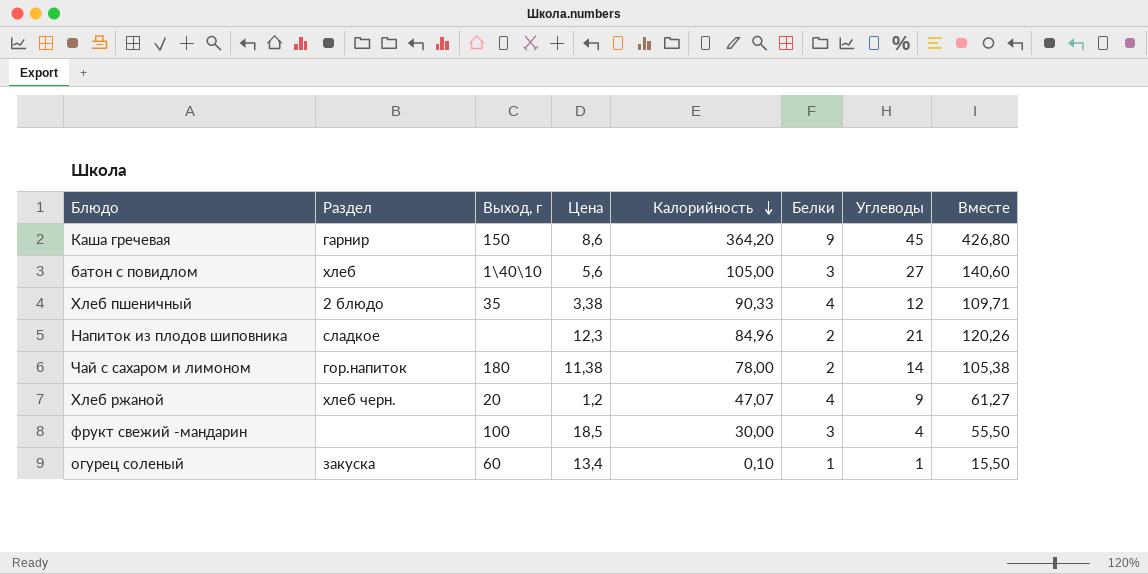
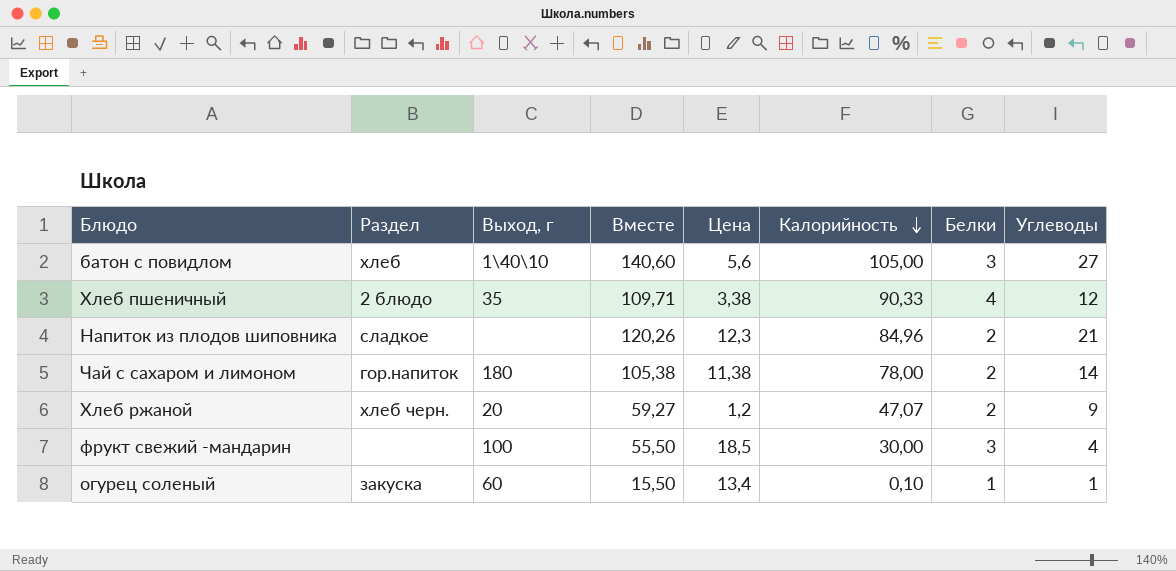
column Вместе | position: 8 -> 4
row Каша гречевая: гарнир | 150 | 8,6 | 364,20 | 9 | 45 | 426,80 -> none
Хлеб ржаной | Вместе: 61,27 -> 59,27
Хлеб ржаной | Белки: 4 -> 2

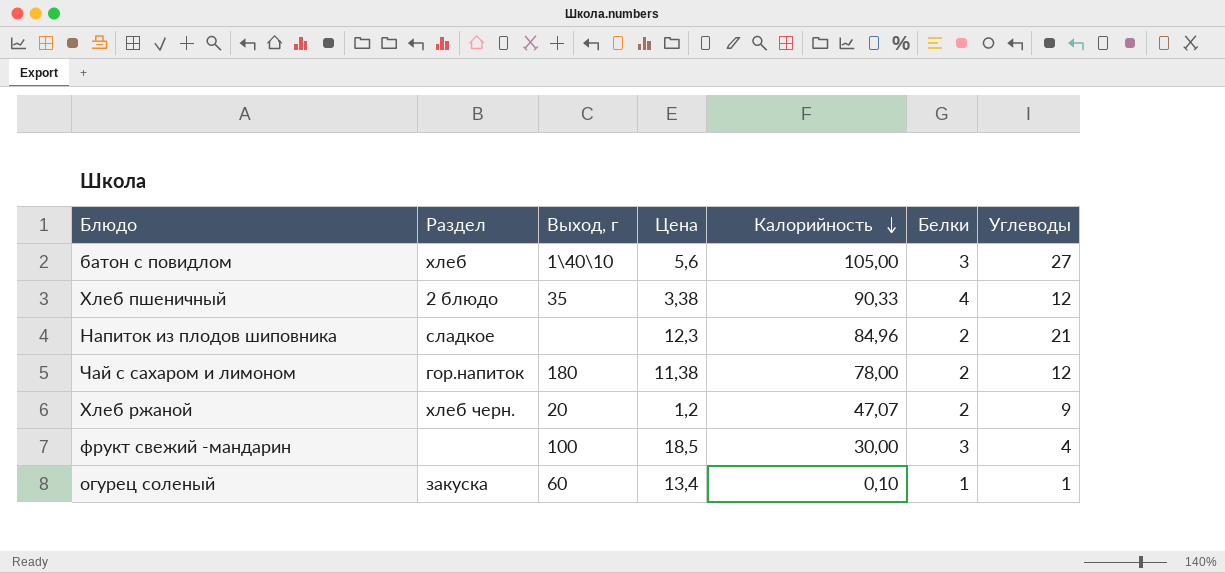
column Вместе | formula: [Цена] + [Калорийность] + [Белки] + [Углеводы] -> none
Чай с сахаром и лимоном | Углеводы: 14 -> 12

